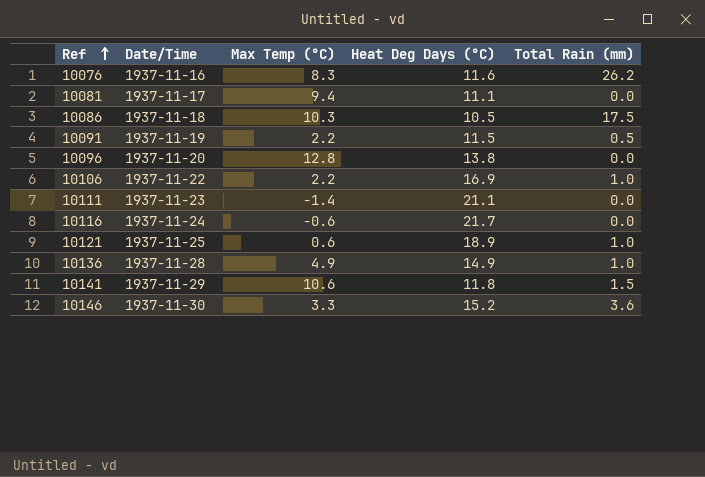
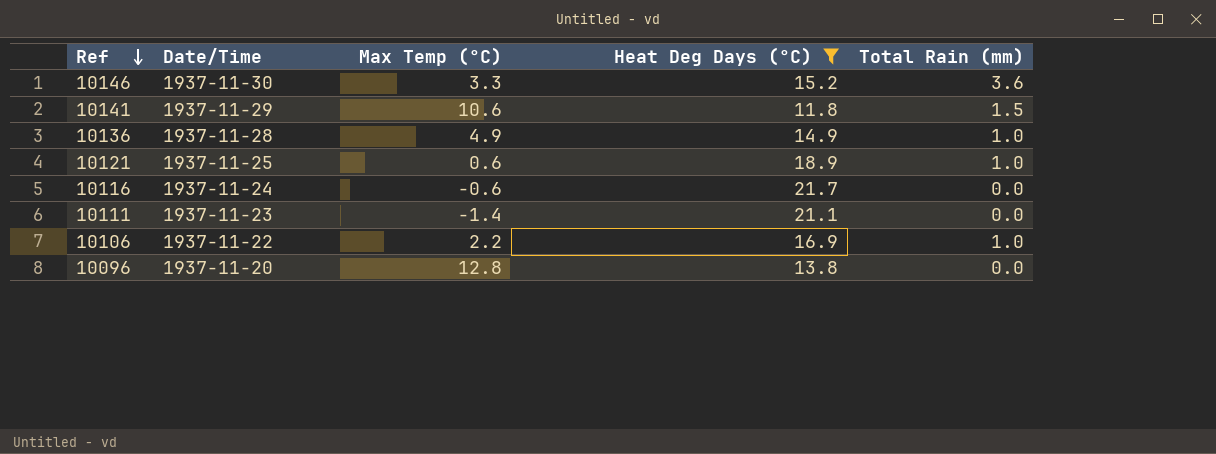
filter: none -> Heat Deg Days (°C) >= 11.8
row order: Ref ascending -> Ref descending

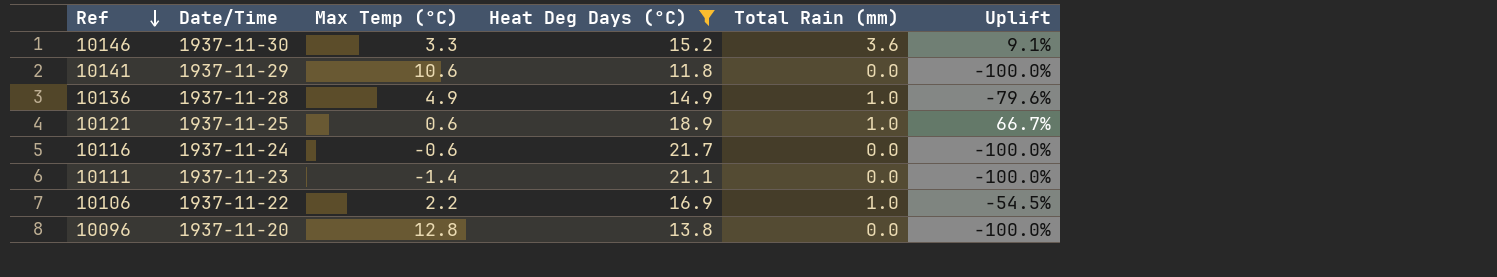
column Uplift | formula: none -> ([Total Rain (mm)] - [Max Temp (°C)]) / [Max Temp (°C)]
10141 | Total Rain (mm): 1.5 -> 0.0

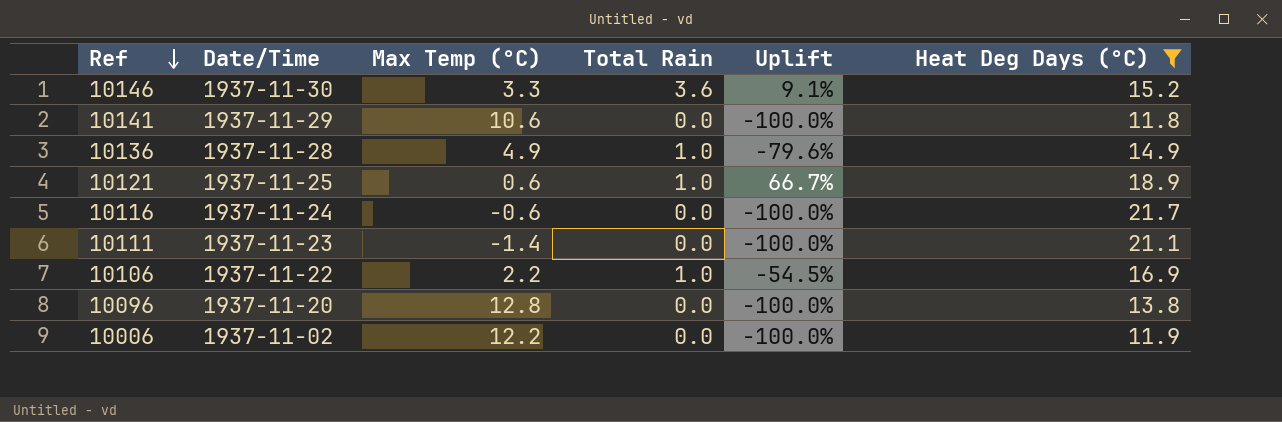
column name: Total Rain (mm) -> Total Rain
column Heat Deg Days (°C) | position: 4 -> 6
row 10006: none -> 1937-11-02 | 12.2 | 0.0 | -100.0% | 11.9

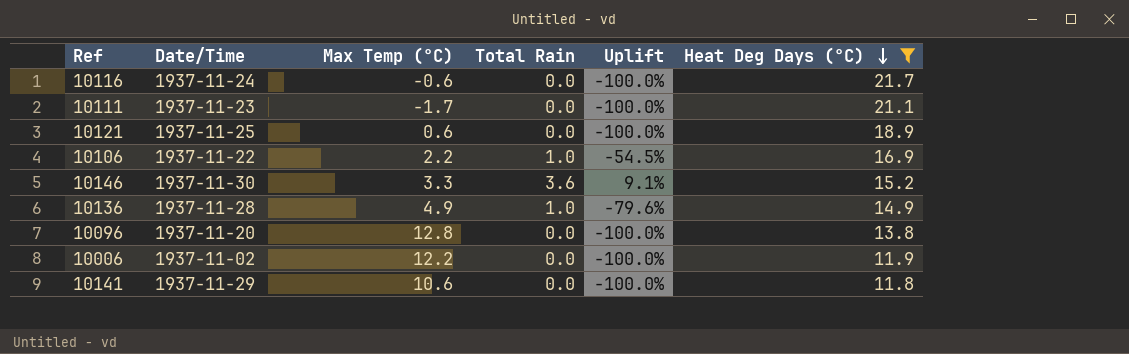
row order: Ref descending -> Heat Deg Days (°C) descending
10111 | Max Temp (°C): -1.4 -> -1.7
10121 | Total Rain: 1.0 -> 0.0
10121 | Uplift: 66.7% -> -100.0%

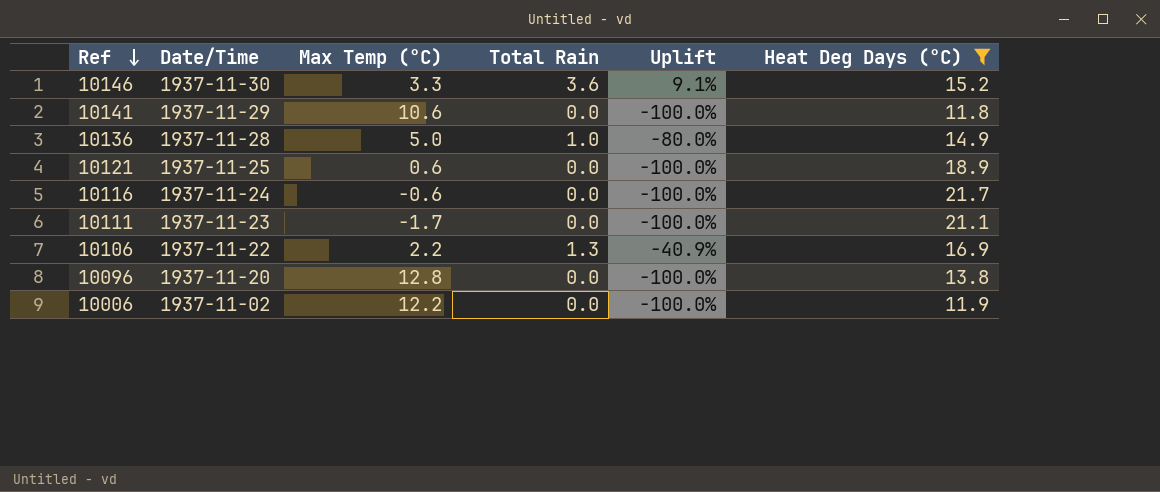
row order: Heat Deg Days (°C) descending -> Ref descending
10136 | Max Temp (°C): 4.9 -> 5.0
10136 | Uplift: -79.6% -> -80.0%
10106 | Total Rain: 1.0 -> 1.3
10106 | Uplift: -54.5% -> -40.9%

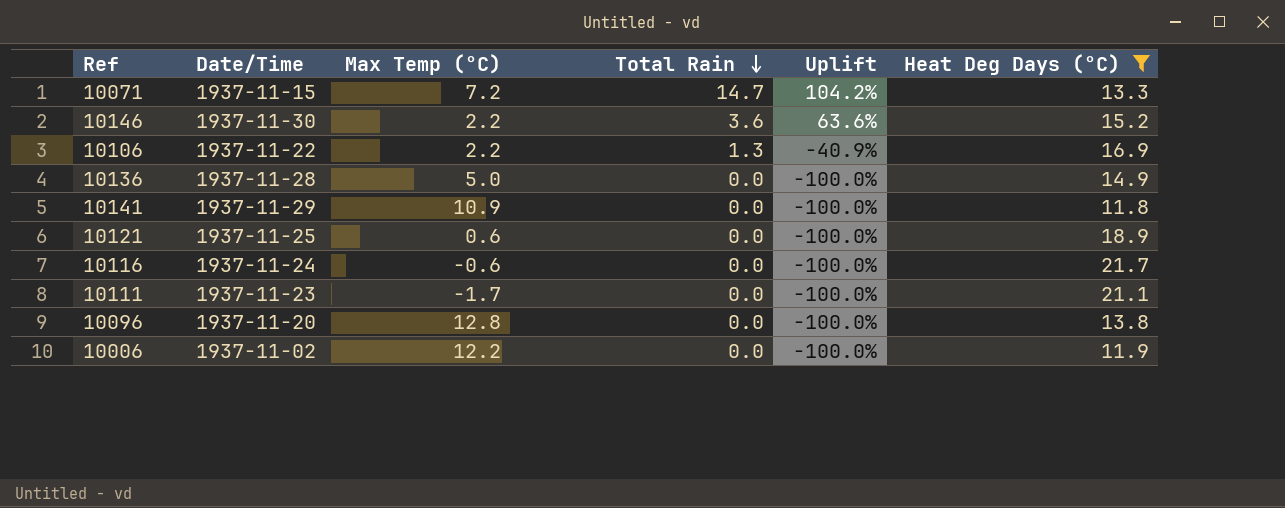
row order: Ref descending -> Total Rain descending
row 10071: none -> 1937-11-15 | 7.2 | 14.7 | 104.2% | 13.3
10146 | Max Temp (°C): 3.3 -> 2.2
10146 | Uplift: 9.1% -> 63.6%
10136 | Total Rain: 1.0 -> 0.0
10136 | Uplift: -80.0% -> -100.0%
10141 | Max Temp (°C): 10.6 -> 10.9

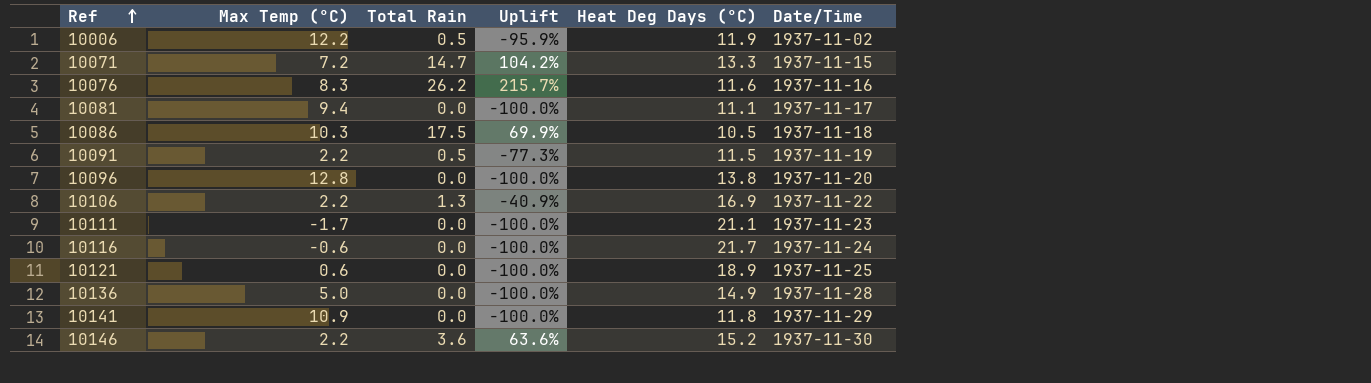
filter: Heat Deg Days (°C) >= 11.8 -> none
row order: Total Rain descending -> Ref ascending
column Date/Time | position: 2 -> 6
10006 | Total Rain: 0.0 -> 0.5
10006 | Uplift: -100.0% -> -95.9%

